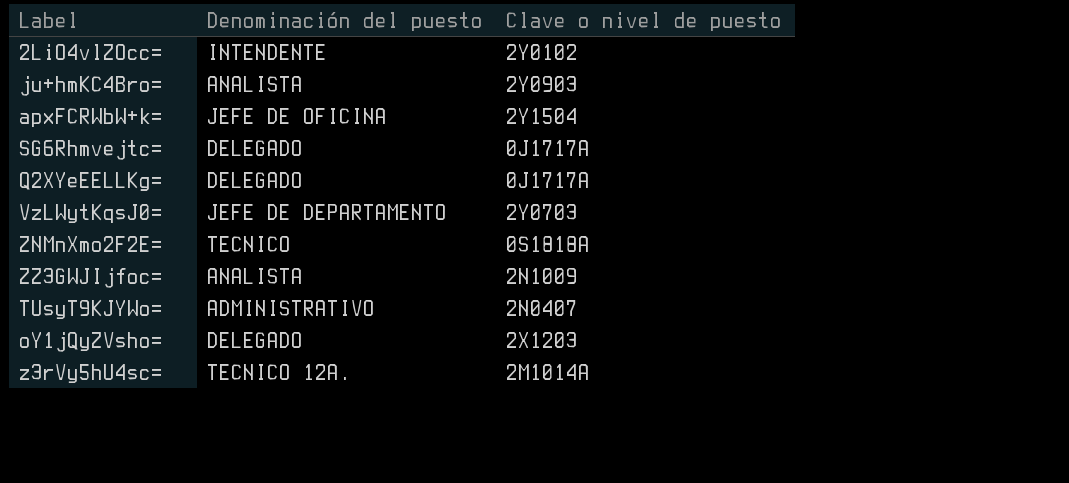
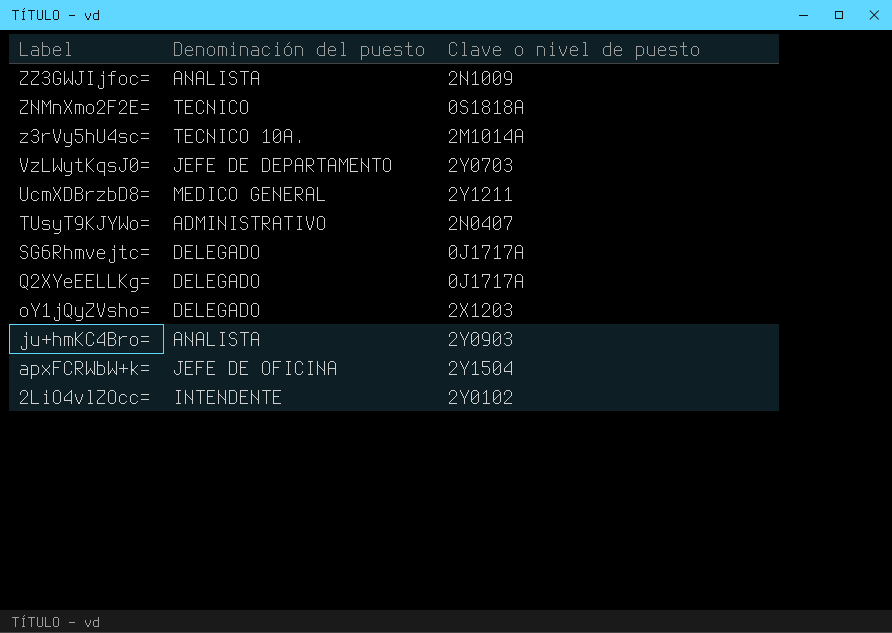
row order: none -> Label descending
z3rVy5hU4sc= | Denominación del puesto: TECNICO 12A. -> TECNICO 10A.
row UcmXDBrzbD8=: none -> MEDICO GENERAL | 2Y1211

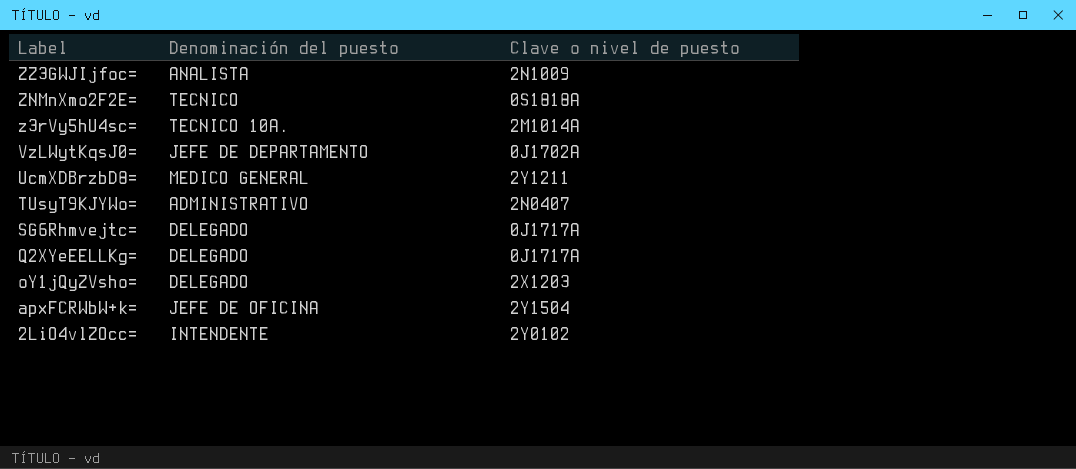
row ju+hmKC4Bro=: ANALISTA | 2Y0903 -> none
VzLWytKqsJ0= | Clave o nivel de puesto: 2Y0703 -> 0J1702A

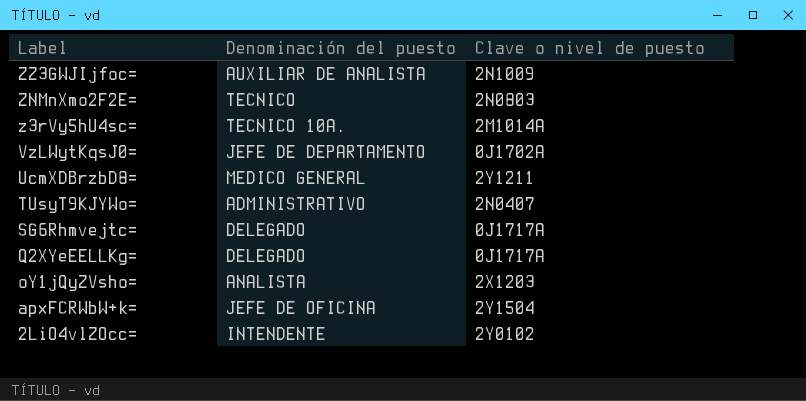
ZZ3GWJIjfoc= | Denominación del puesto: ANALISTA -> AUXILIAR DE ANALISTA
ZNMnXmo2F2E= | Clave o nivel de puesto: 0S1818A -> 2N0803
oY1jQyZVsho= | Denominación del puesto: DELEGADO -> ANALISTA

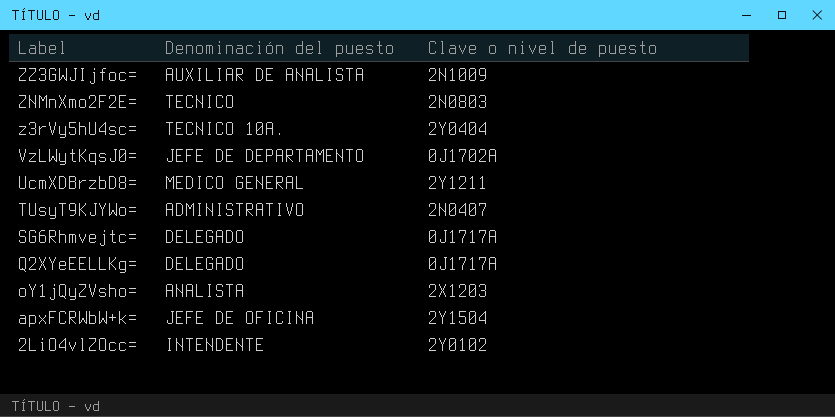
z3rVy5hU4sc= | Clave o nivel de puesto: 2M1014A -> 2Y0404

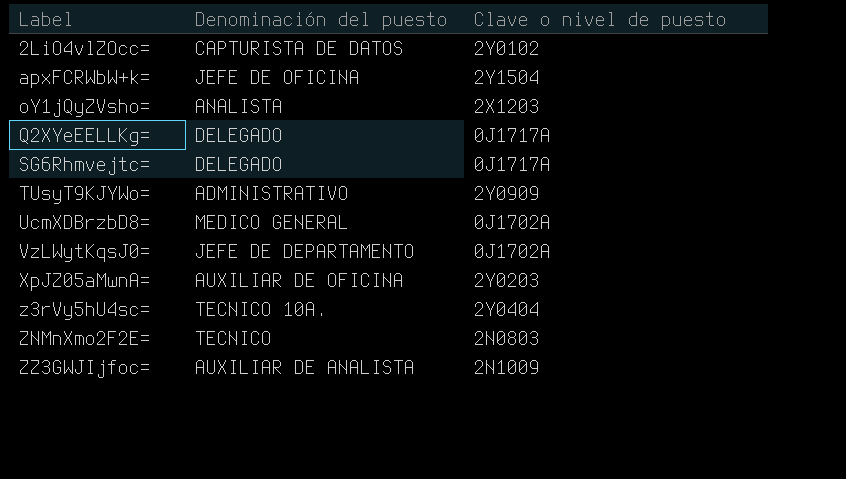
row order: Label descending -> Label ascending
2LiO4vlZOcc= | Denominación del puesto: INTENDENTE -> CAPTURISTA DE DATOS
TUsyT9KJYWo= | Clave o nivel de puesto: 2N0407 -> 2Y0909
UcmXDBrzbD8= | Clave o nivel de puesto: 2Y1211 -> 0J1702A
row XpJZ05aMwnA=: none -> AUXILIAR DE OFICINA | 2Y0203

